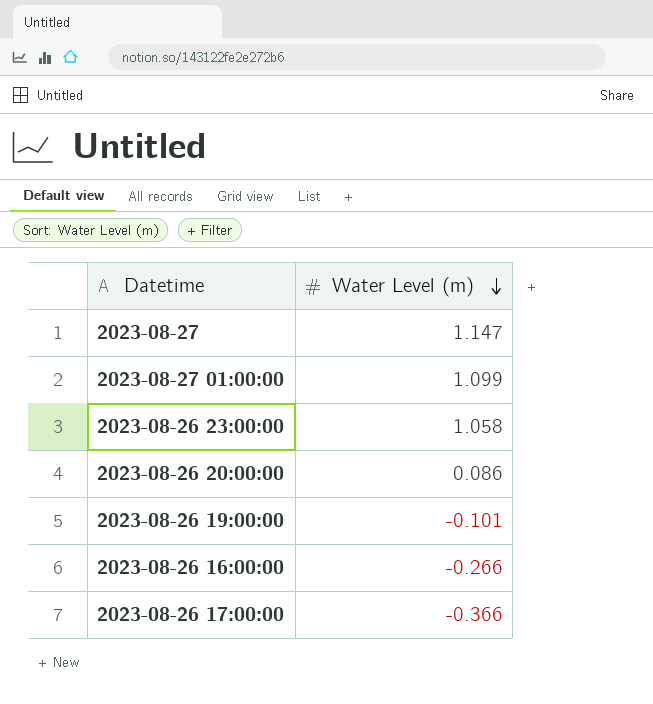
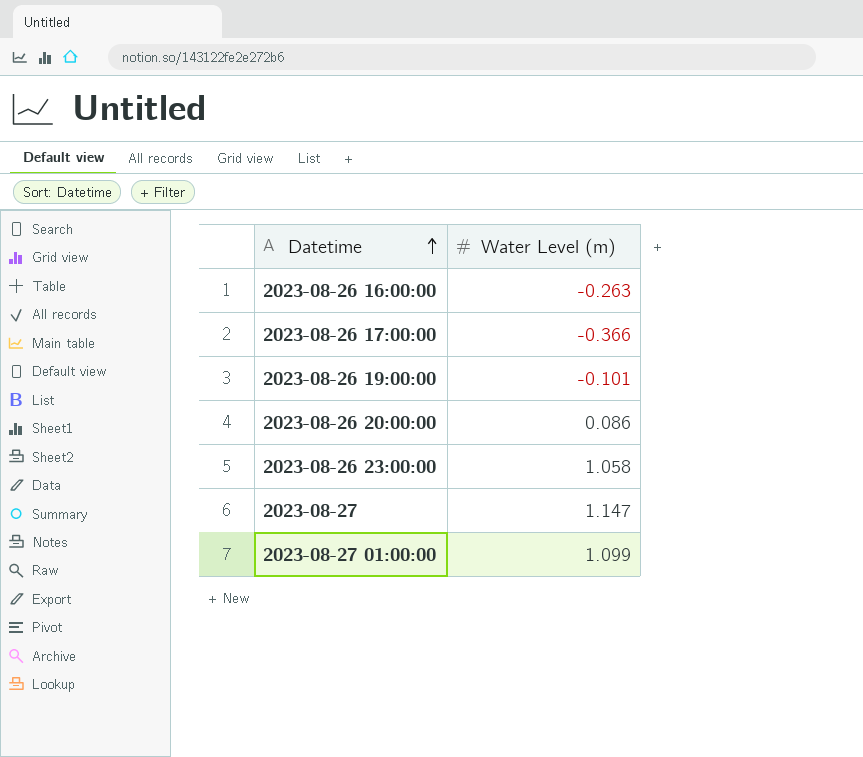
row order: Water Level (m) descending -> Datetime ascending
2023-08-26 16:00:00 | Water Level (m): -0.266 -> -0.263

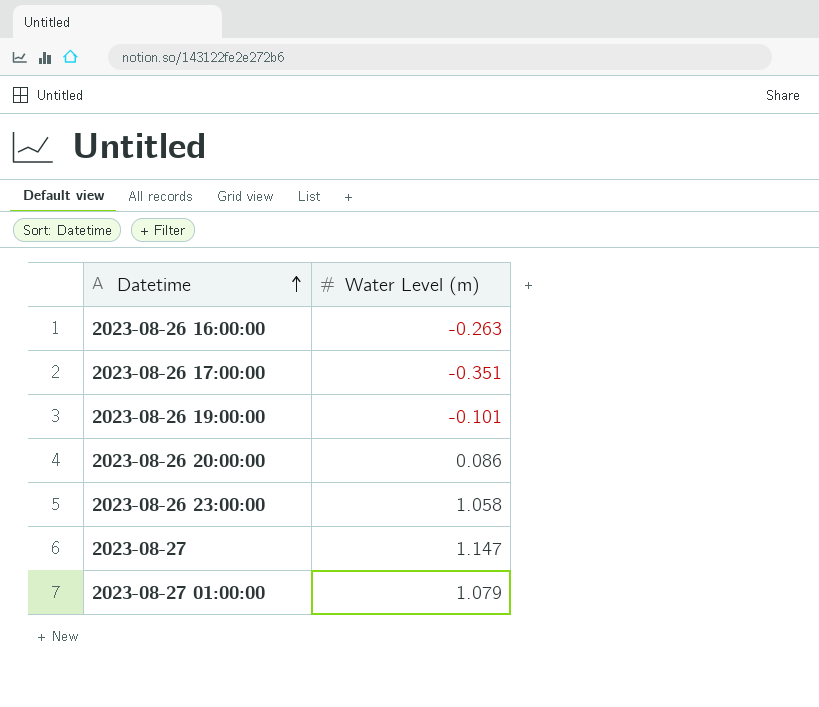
2023-08-26 17:00:00 | Water Level (m): -0.366 -> -0.351
2023-08-27 01:00:00 | Water Level (m): 1.099 -> 1.079

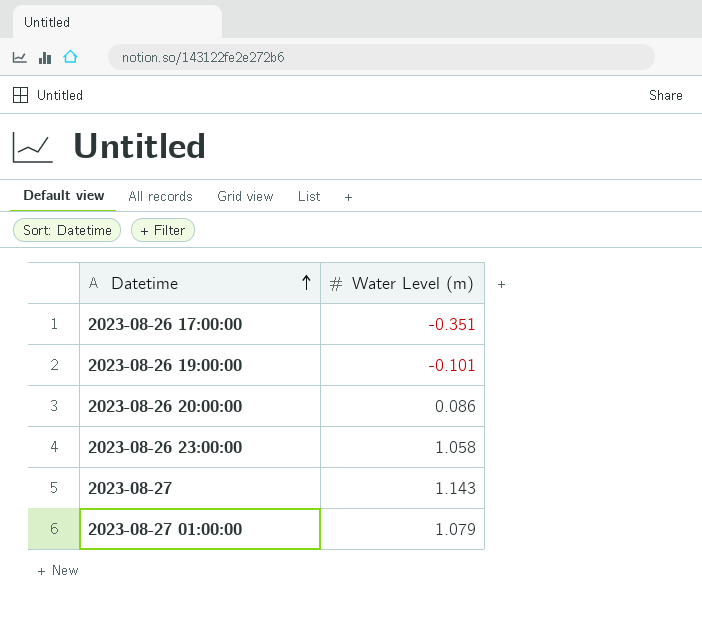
row 2023-08-26 16:00:00: -0.263 -> none
2023-08-27 | Water Level (m): 1.147 -> 1.143

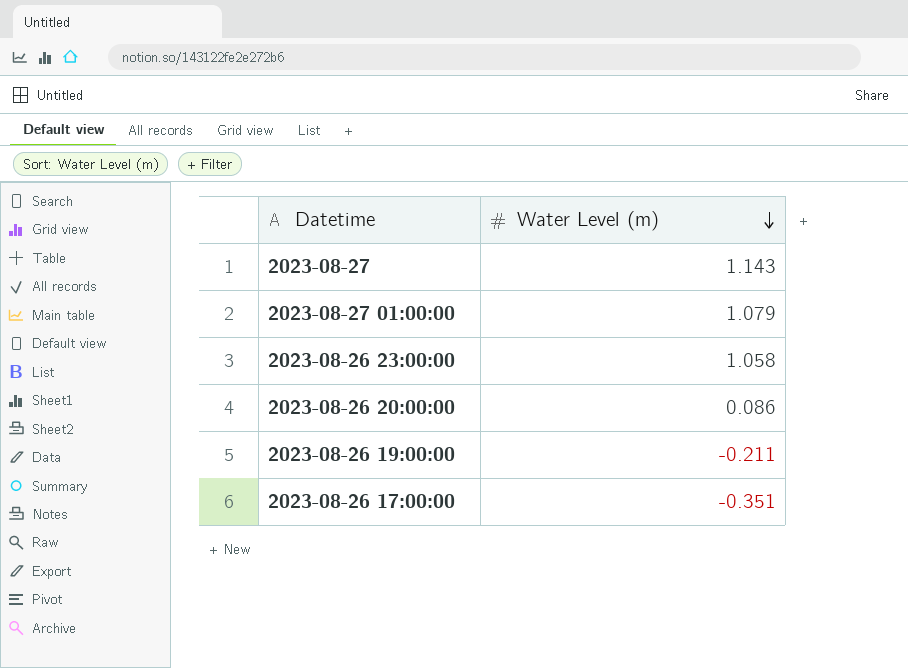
row order: Datetime ascending -> Water Level (m) descending
2023-08-26 19:00:00 | Water Level (m): -0.101 -> -0.211

